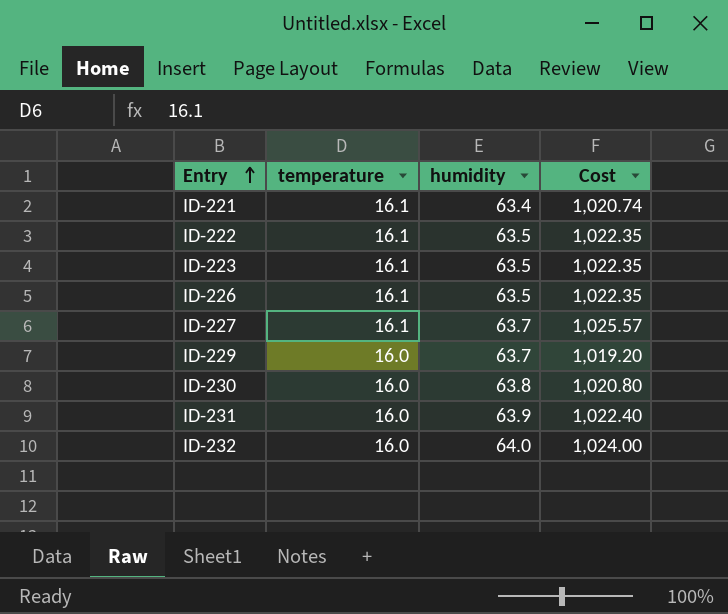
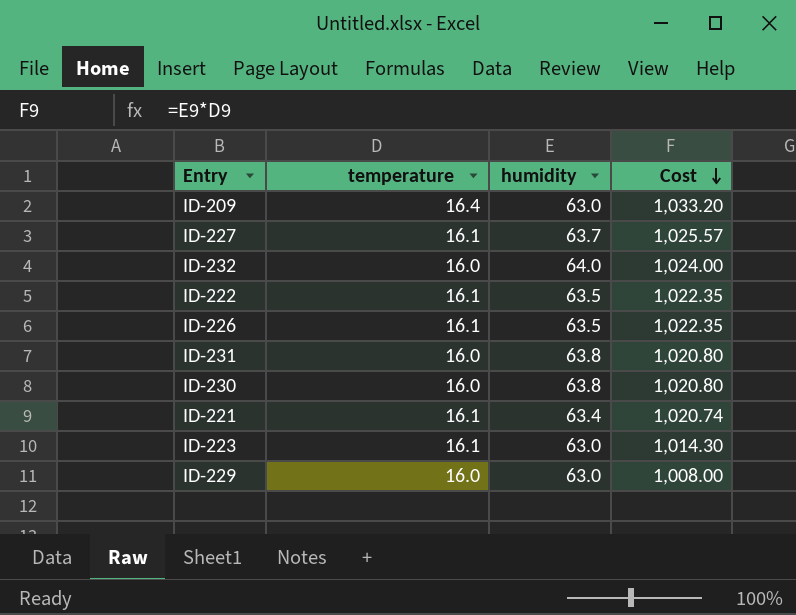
row order: Entry ascending -> Cost descending
row ID-209: none -> 16.4 | 63.0 | 1,033.20
ID-231 | humidity: 63.9 -> 63.8
ID-231 | Cost: 1,022.40 -> 1,020.80
ID-223 | humidity: 63.5 -> 63.0
ID-223 | Cost: 1,022.35 -> 1,014.30
ID-229 | humidity: 63.7 -> 63.0
ID-229 | Cost: 1,019.20 -> 1,008.00

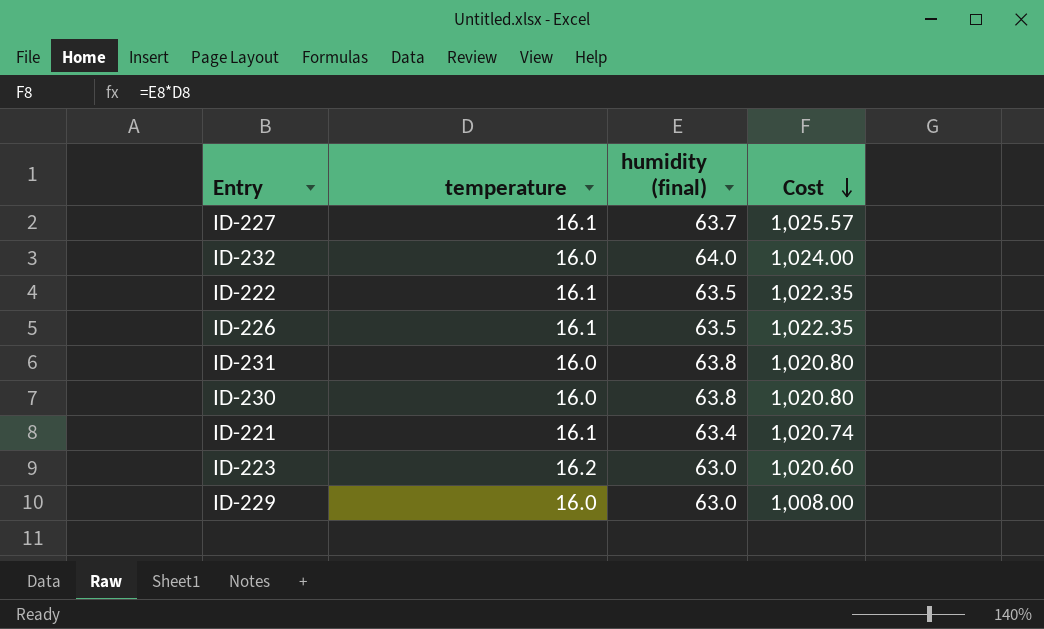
column name: humidity -> humidity (final)
row ID-209: 16.4 | 63.0 | 1,033.20 -> none
ID-223 | temperature: 16.1 -> 16.2
ID-223 | Cost: 1,014.30 -> 1,020.60

